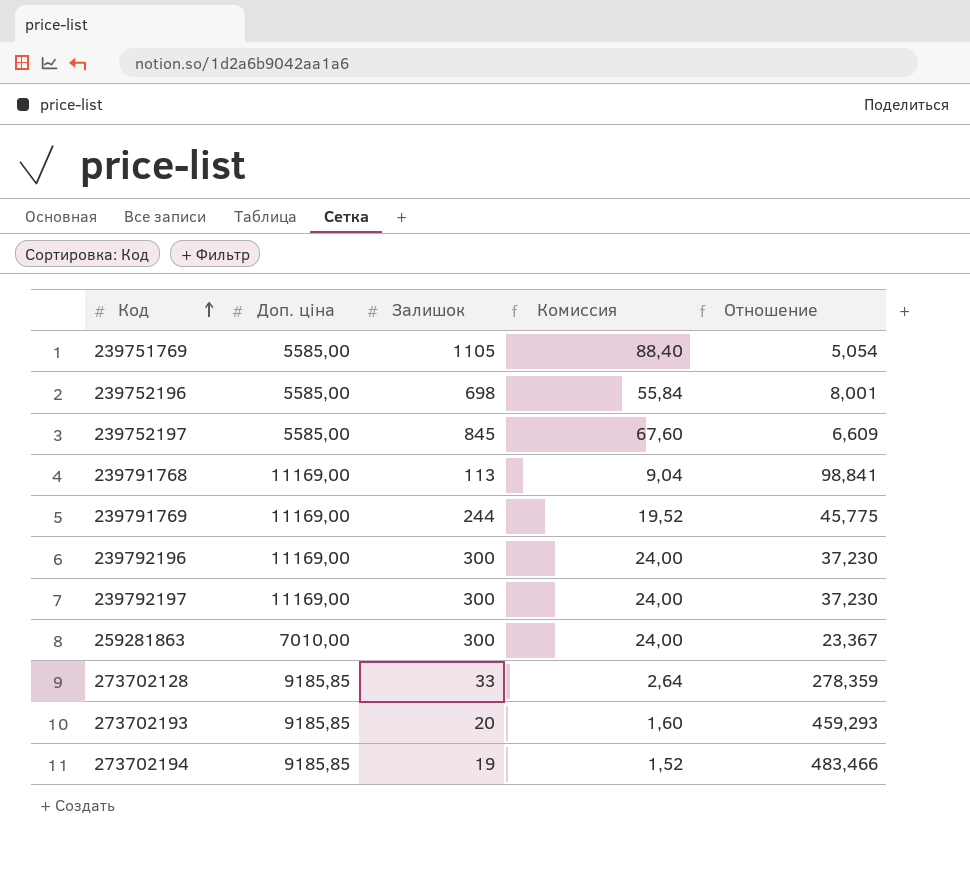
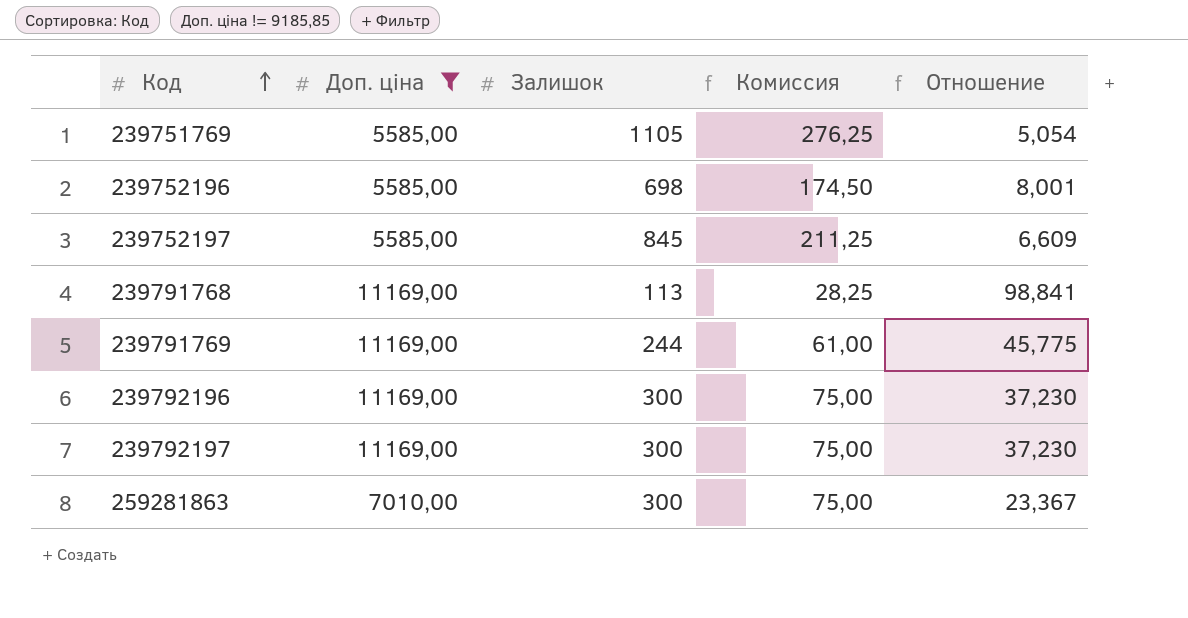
filter: none -> Доп. ціна != 9185,85
column Комиссия | formula: [Залишок] * 0,08 -> [Залишок] * 0,25

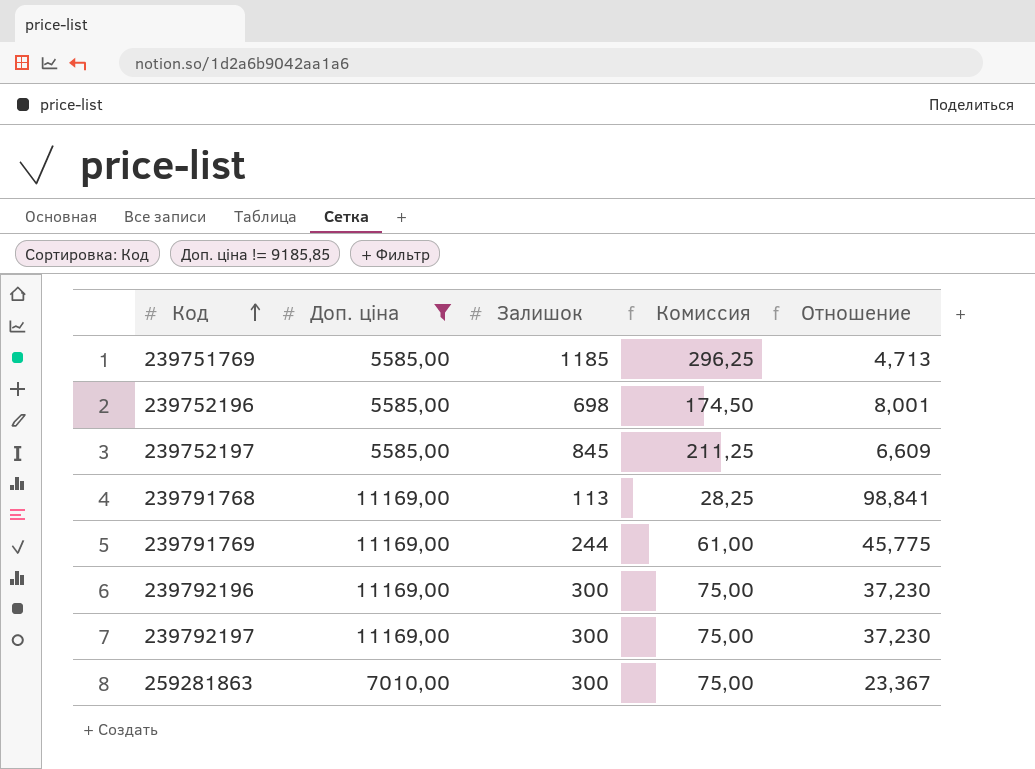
239751769 | Залишок: 1105 -> 1185
239751769 | Комиссия: 276,25 -> 296,25
239751769 | Отношение: 5,054 -> 4,713

